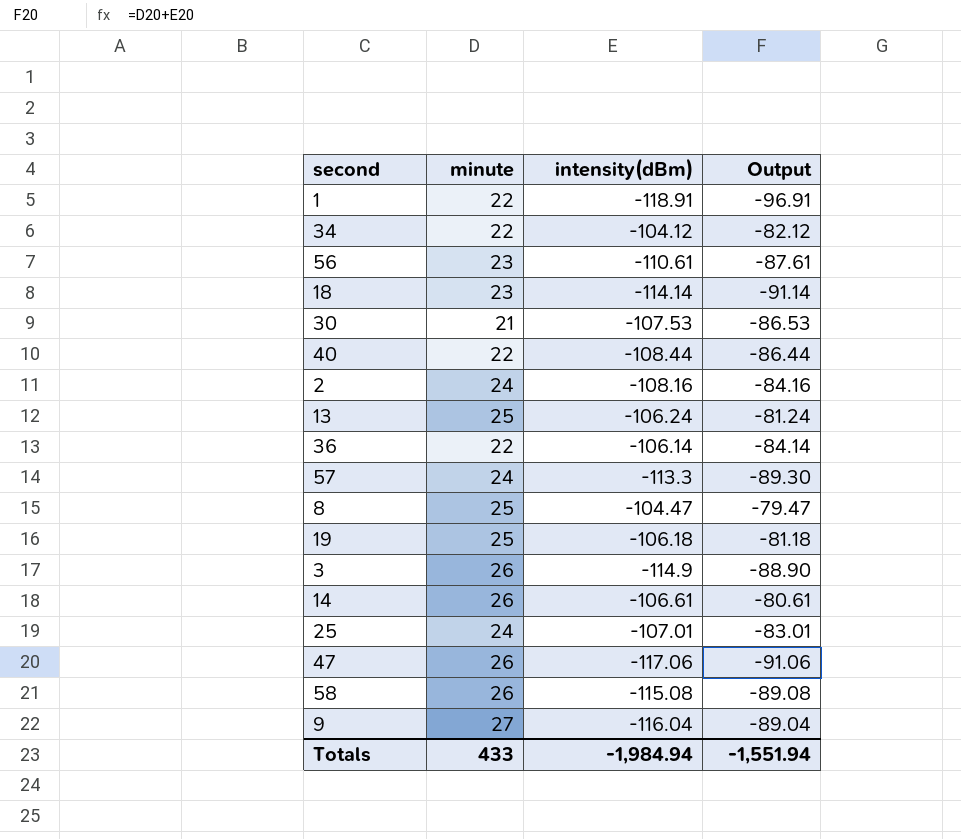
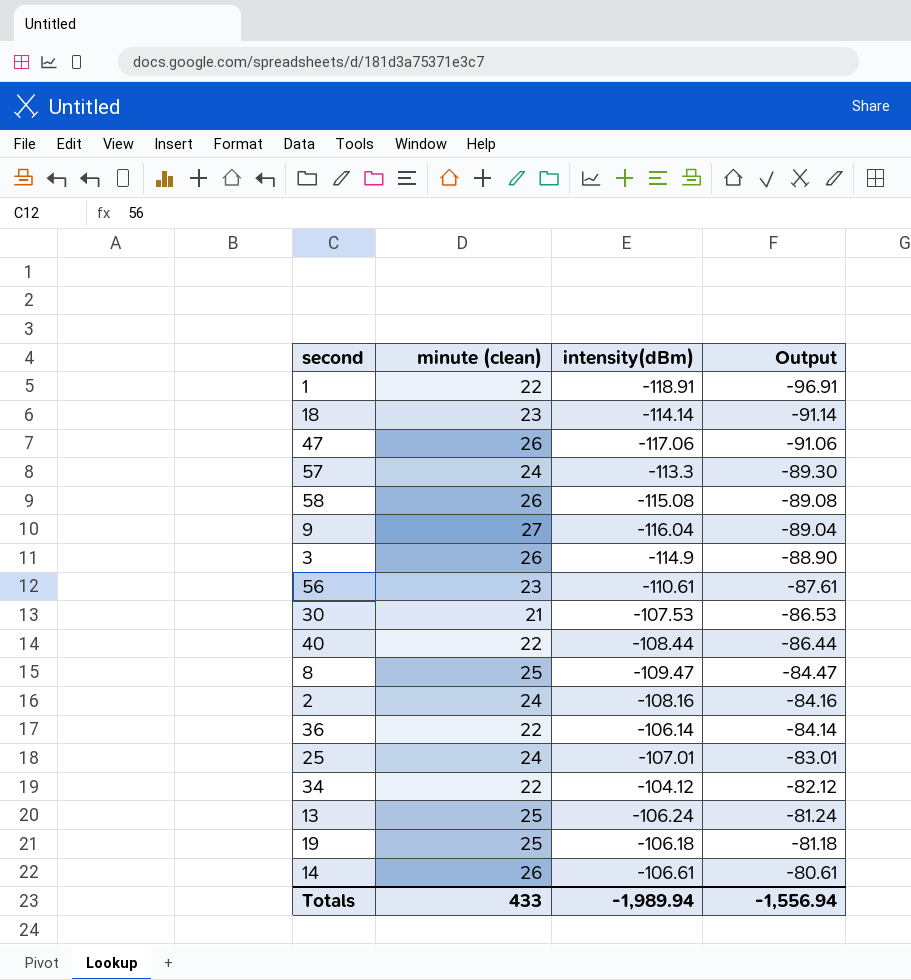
row order: none -> Output ascending
column name: minute -> minute (clean)
8 | intensity(dBm): -104.47 -> -109.47
8 | Output: -79.47 -> -84.47
Totals | intensity(dBm): -1,984.94 -> -1,989.94
Totals | Output: -1,551.94 -> -1,556.94

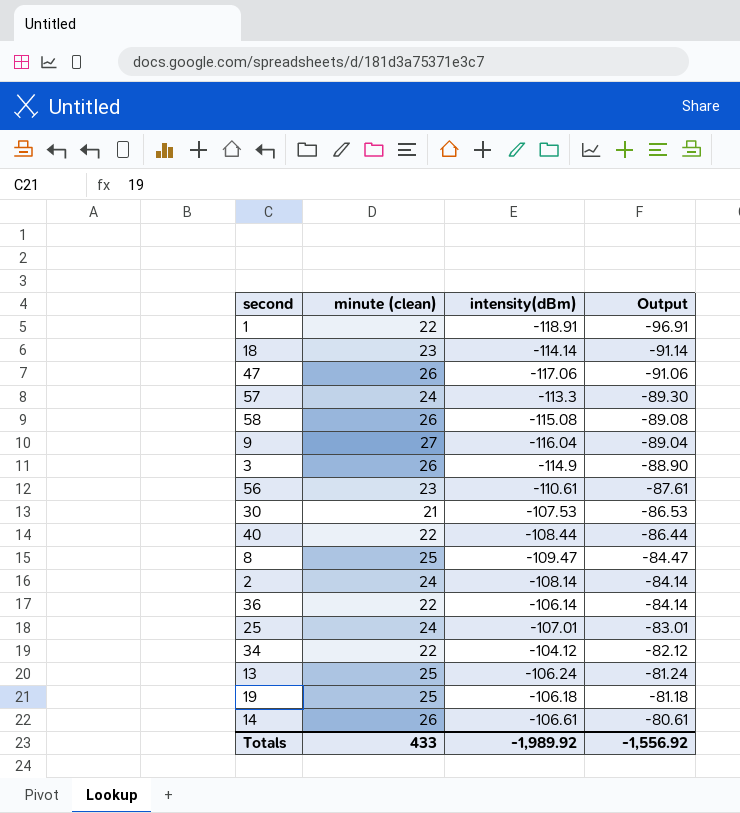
2 | intensity(dBm): -108.16 -> -108.14
2 | Output: -84.16 -> -84.14
Totals | intensity(dBm): -1,989.94 -> -1,989.92
Totals | Output: -1,556.94 -> -1,556.92

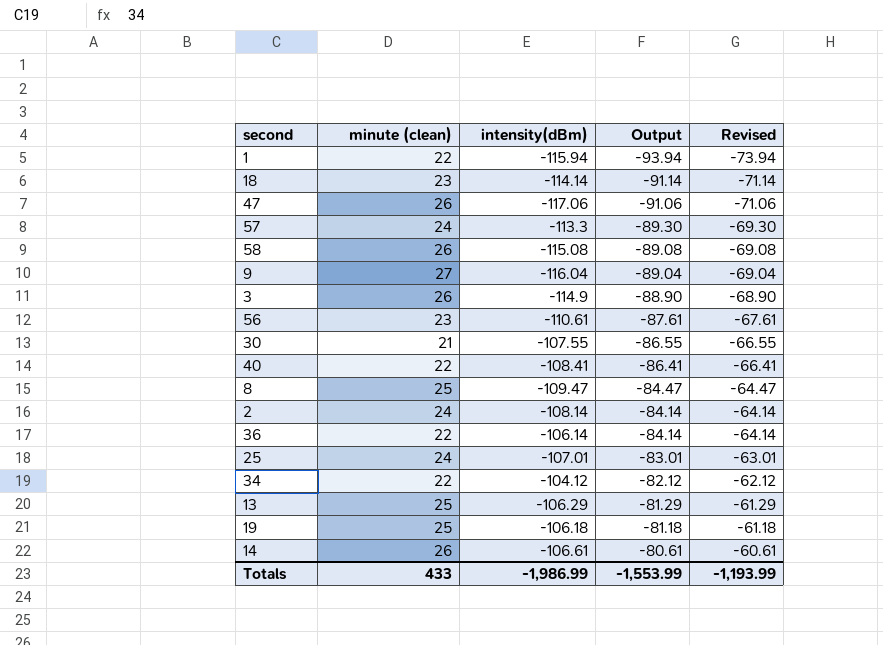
column Revised | formula: none -> [Output] + 20
1 | intensity(dBm): -118.91 -> -115.94
1 | Output: -96.91 -> -93.94
30 | intensity(dBm): -107.53 -> -107.55
30 | Output: -86.53 -> -86.55
40 | intensity(dBm): -108.44 -> -108.41
40 | Output: -86.44 -> -86.41
13 | intensity(dBm): -106.24 -> -106.29
13 | Output: -81.24 -> -81.29
Totals | intensity(dBm): -1,989.92 -> -1,986.99
Totals | Output: -1,556.92 -> -1,553.99

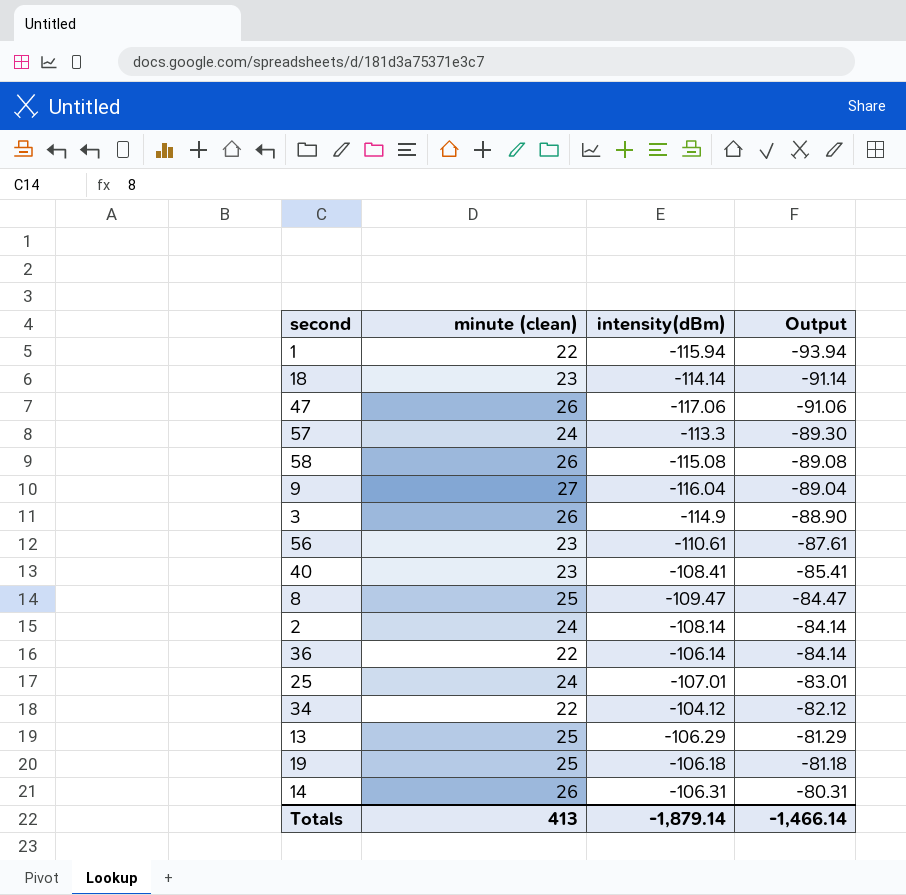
column Revised | formula: [Output] + 20 -> none
row 30: 21 | -107.55 | -86.55 | -66.55 -> none
40 | minute (clean): 22 -> 23
40 | Output: -86.41 -> -85.41
14 | intensity(dBm): -106.61 -> -106.31
14 | Output: -80.61 -> -80.31
Totals | minute (clean): 433 -> 413
Totals | intensity(dBm): -1,986.99 -> -1,879.14
Totals | Output: -1,553.99 -> -1,466.14

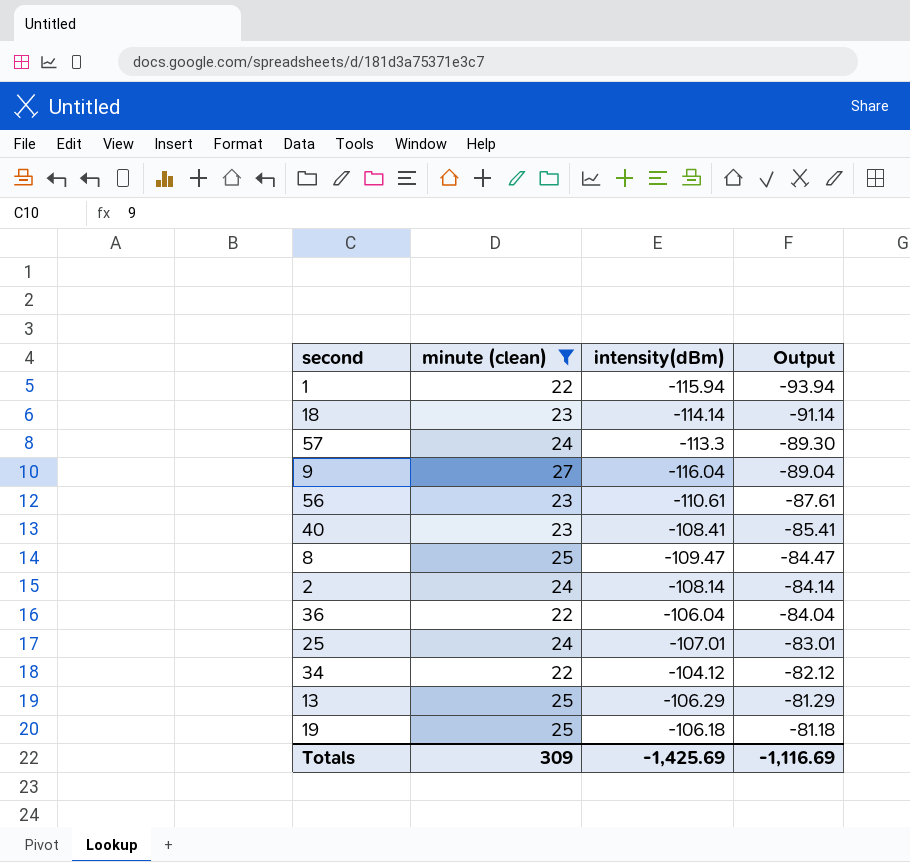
filter: none -> minute (clean) != 26
36 | intensity(dBm): -106.14 -> -106.04
36 | Output: -84.14 -> -84.04
Totals | minute (clean): 413 -> 309
Totals | intensity(dBm): -1,879.14 -> -1,425.69
Totals | Output: -1,466.14 -> -1,116.69

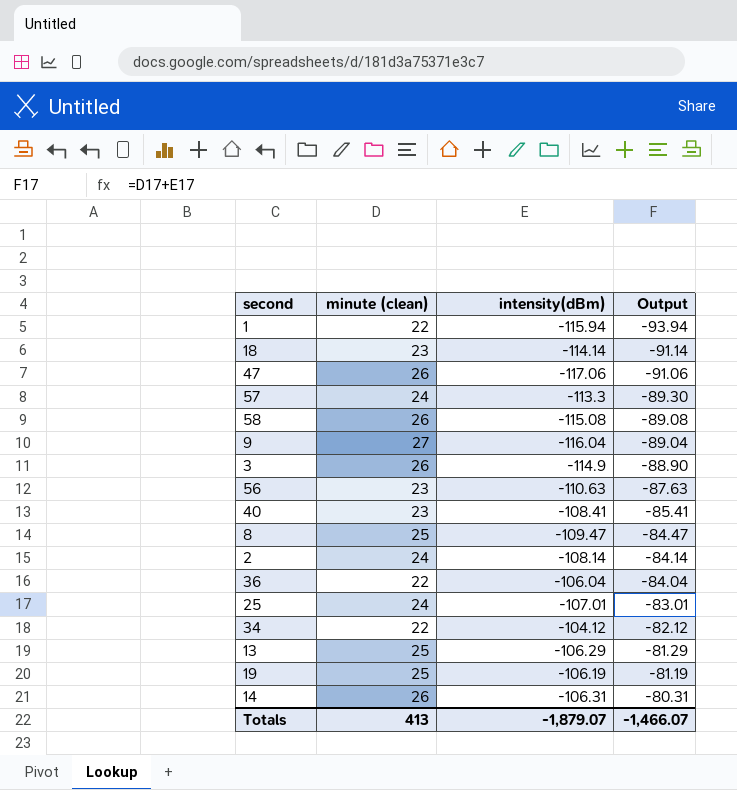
filter: minute (clean) != 26 -> none
56 | intensity(dBm): -110.61 -> -110.63
56 | Output: -87.61 -> -87.63
19 | intensity(dBm): -106.18 -> -106.19
19 | Output: -81.18 -> -81.19
Totals | minute (clean): 309 -> 413
Totals | intensity(dBm): -1,425.69 -> -1,879.07
Totals | Output: -1,116.69 -> -1,466.07

